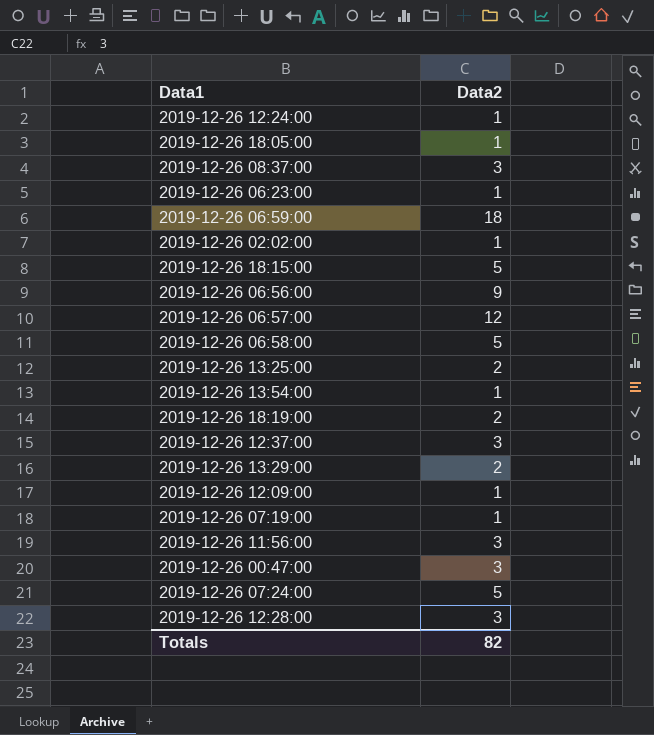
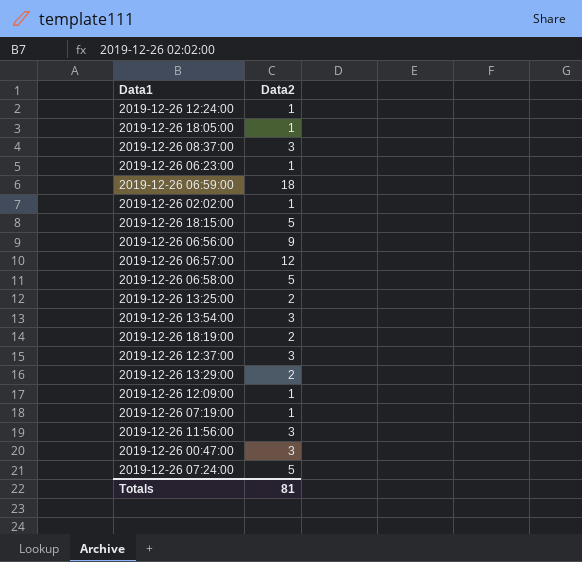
row 2019-12-26 12:28:00: 3 -> none
2019-12-26 13:54:00 | Data2: 1 -> 3
Totals | Data2: 82 -> 81

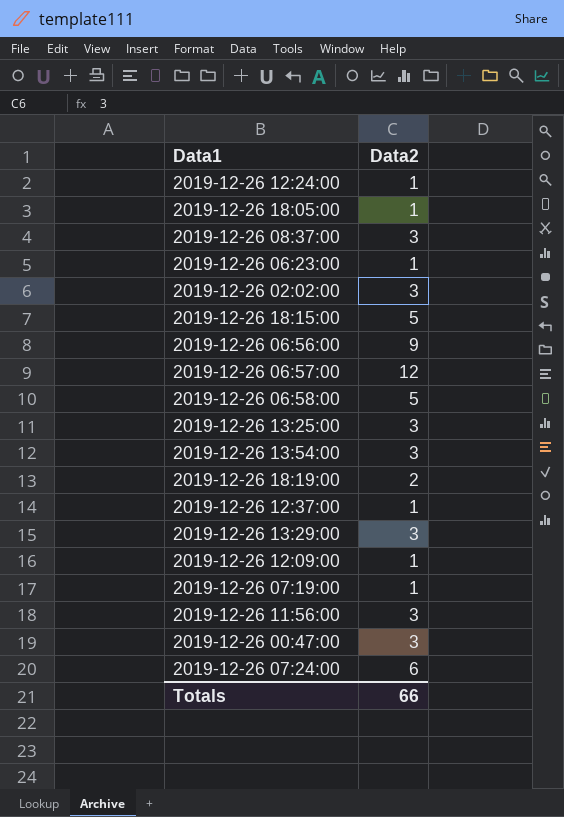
row 2019-12-26 06:59:00: 18 -> none
2019-12-26 02:02:00 | Data2: 1 -> 3
2019-12-26 13:25:00 | Data2: 2 -> 3
2019-12-26 12:37:00 | Data2: 3 -> 1
2019-12-26 13:29:00 | Data2: 2 -> 3
2019-12-26 07:24:00 | Data2: 5 -> 6
Totals | Data2: 81 -> 66

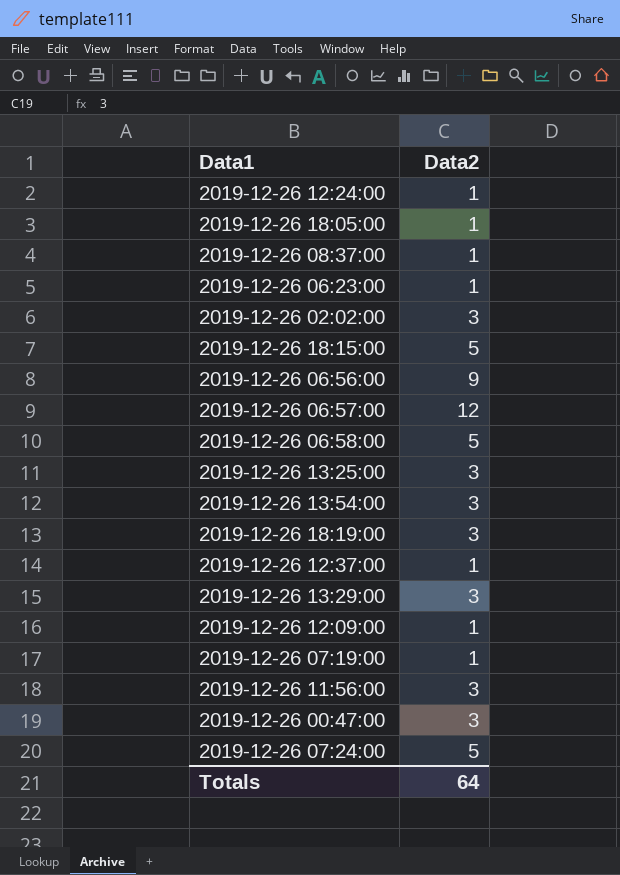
2019-12-26 08:37:00 | Data2: 3 -> 1
2019-12-26 18:19:00 | Data2: 2 -> 3
2019-12-26 07:24:00 | Data2: 6 -> 5
Totals | Data2: 66 -> 64

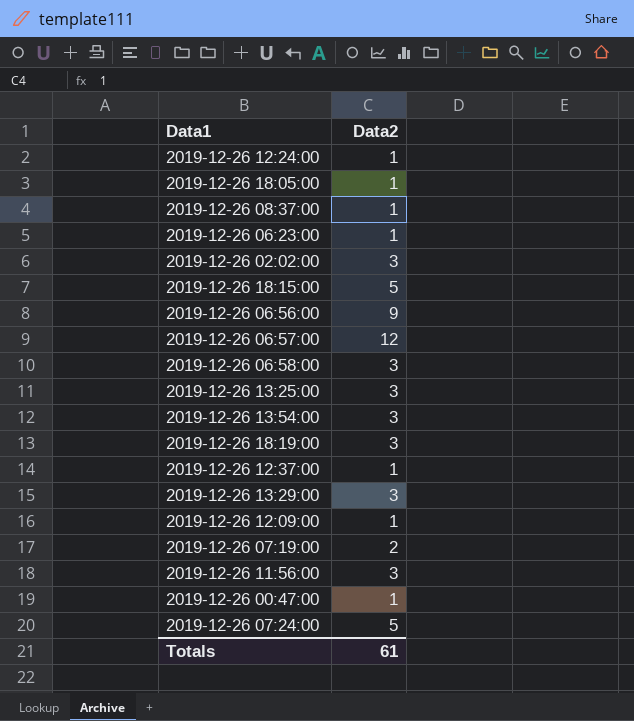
2019-12-26 06:58:00 | Data2: 5 -> 3
2019-12-26 07:19:00 | Data2: 1 -> 2
2019-12-26 00:47:00 | Data2: 3 -> 1
Totals | Data2: 64 -> 61

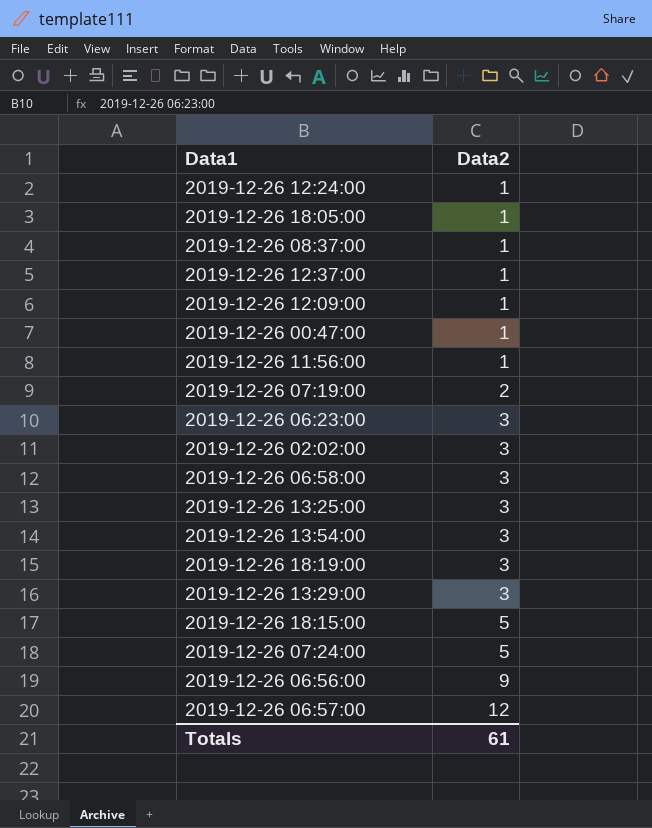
row order: none -> Data2 ascending
2019-12-26 11:56:00 | Data2: 3 -> 1
2019-12-26 06:23:00 | Data2: 1 -> 3

